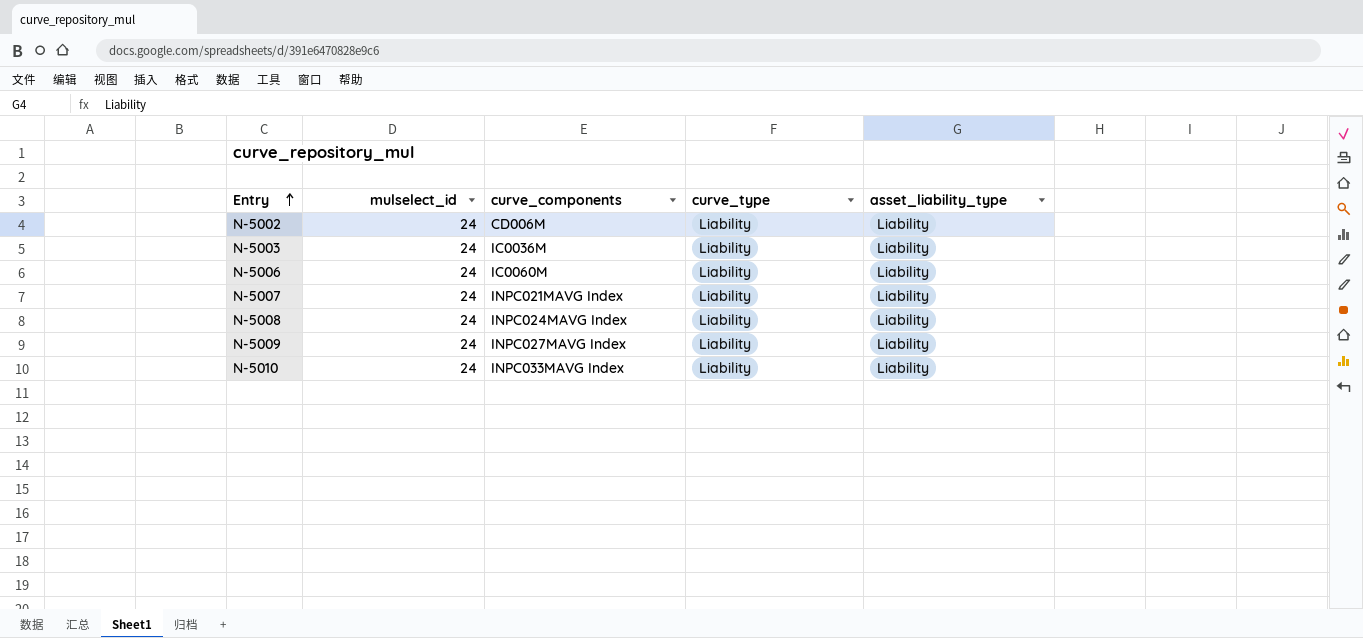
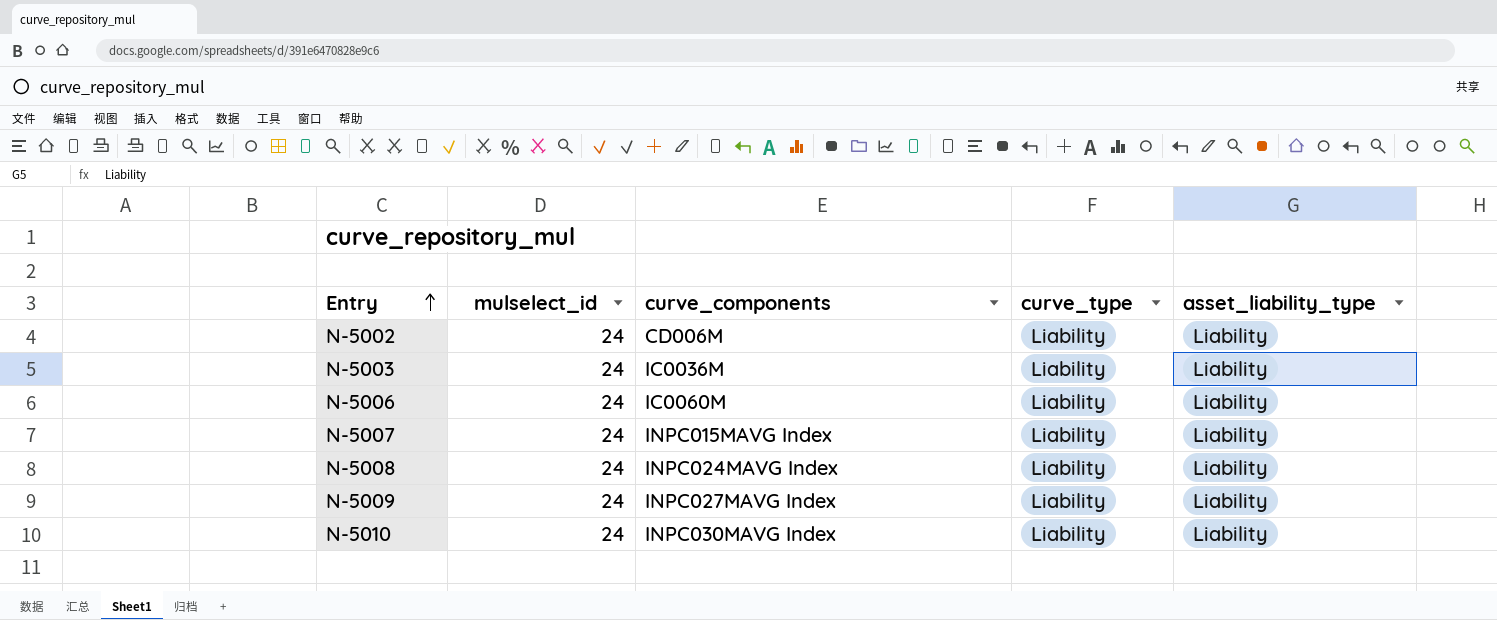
N-5007 | curve_components: INPC021MAVG Index -> INPC015MAVG Index
N-5010 | curve_components: INPC033MAVG Index -> INPC030MAVG Index

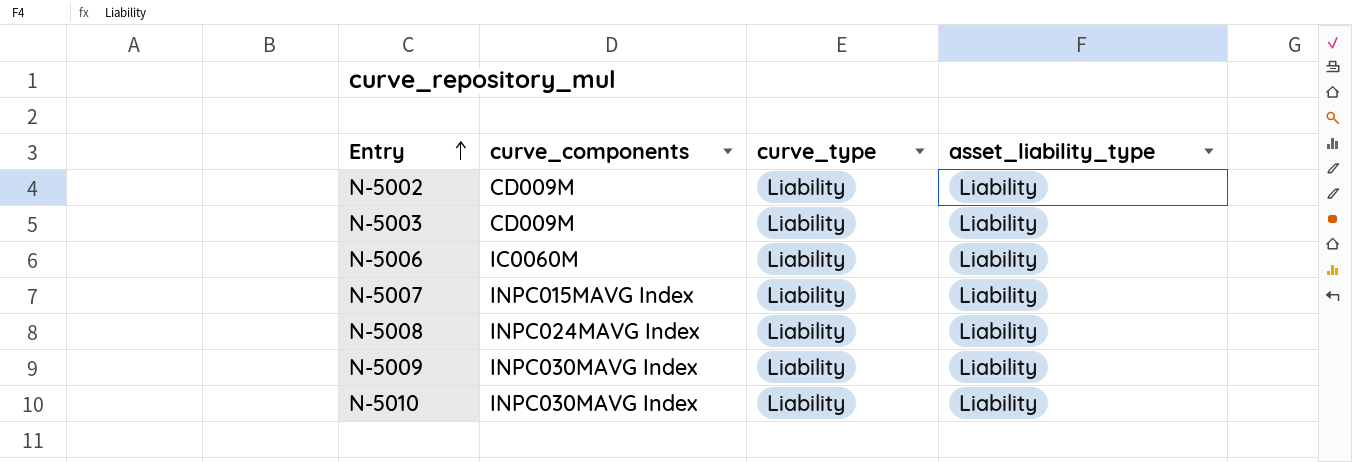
column mulselect_id | position: 2 -> none
N-5002 | curve_components: CD006M -> CD009M
N-5003 | curve_components: IC0036M -> CD009M
N-5009 | curve_components: INPC027MAVG Index -> INPC030MAVG Index

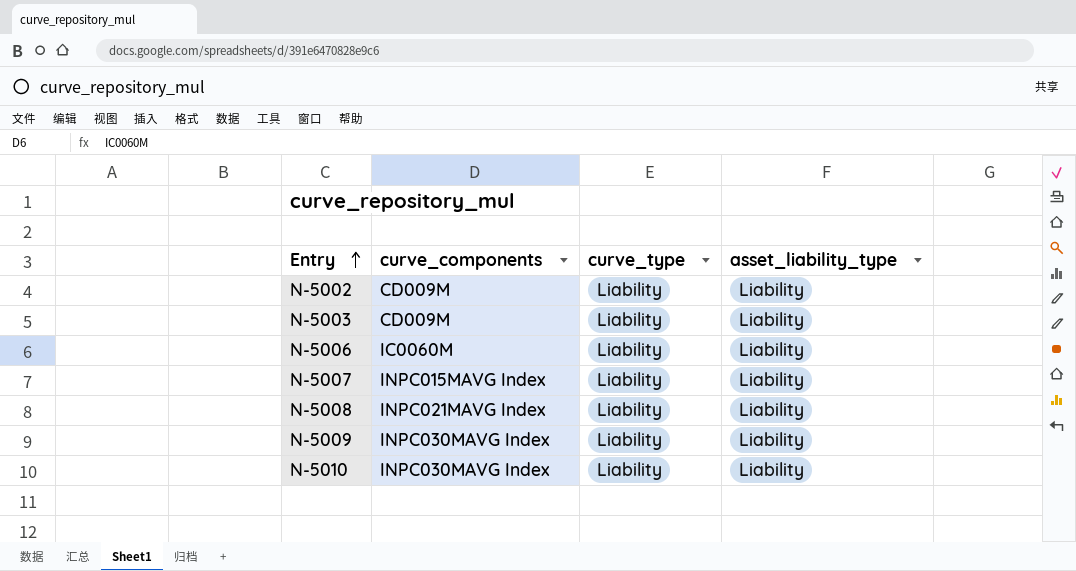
N-5008 | curve_components: INPC024MAVG Index -> INPC021MAVG Index

